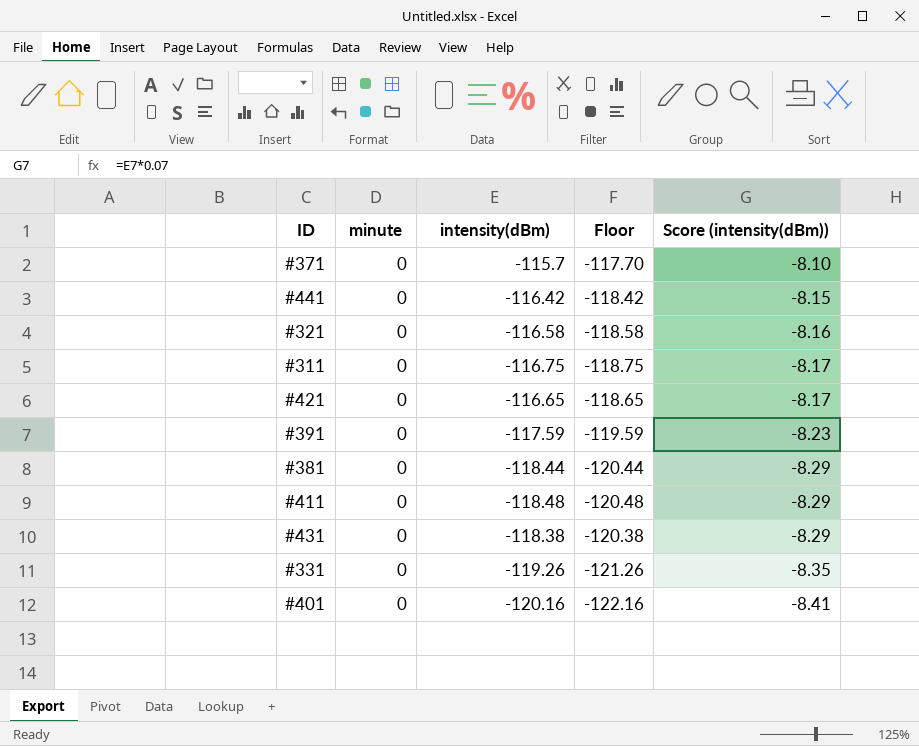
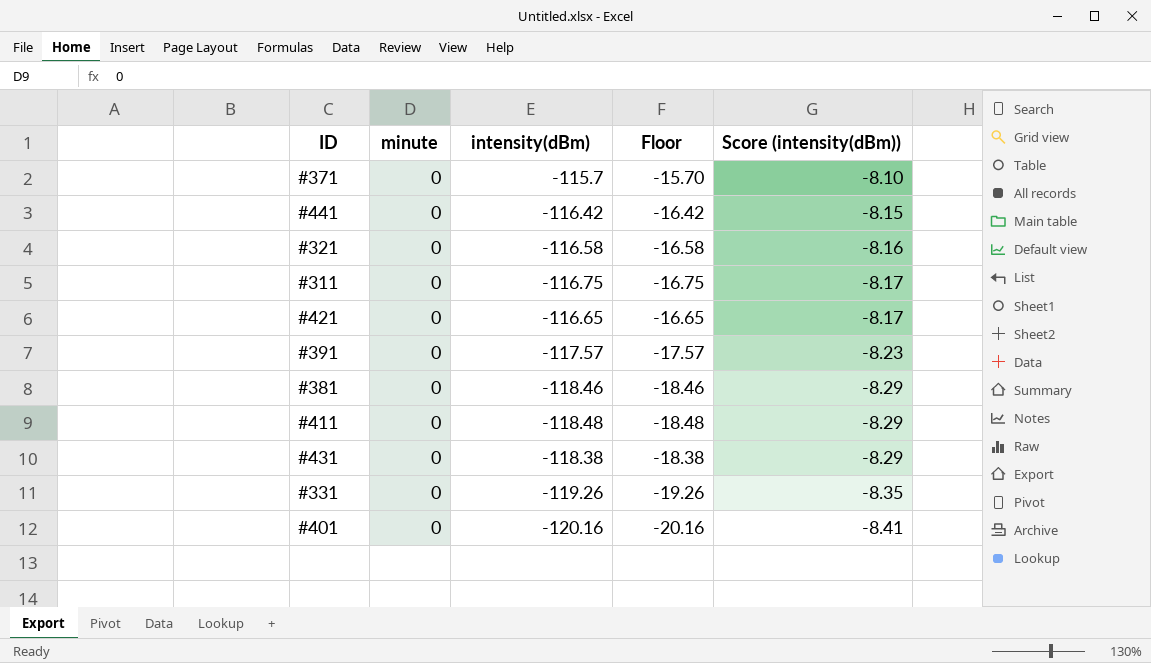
column Floor | formula: [intensity(dBm)] - 2 -> [intensity(dBm)] + 100
#391 | intensity(dBm): -117.59 -> -117.57
#381 | intensity(dBm): -118.44 -> -118.46

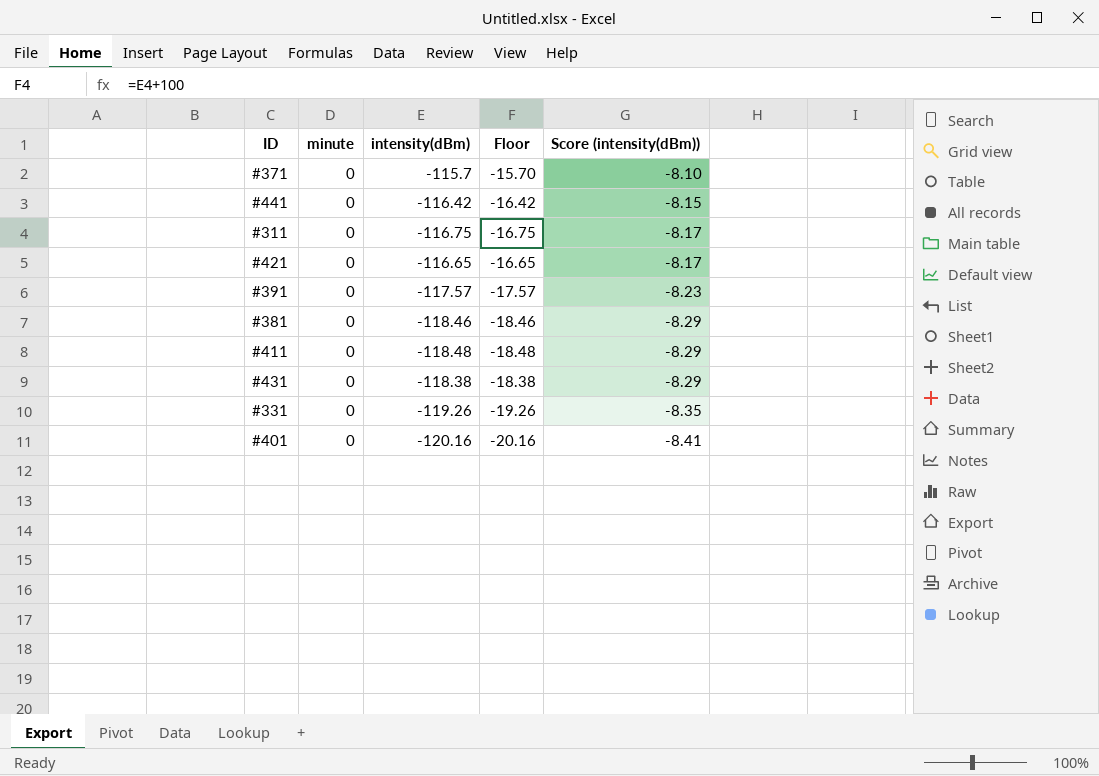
row #321: 0 | -116.58 | -16.58 | -8.16 -> none

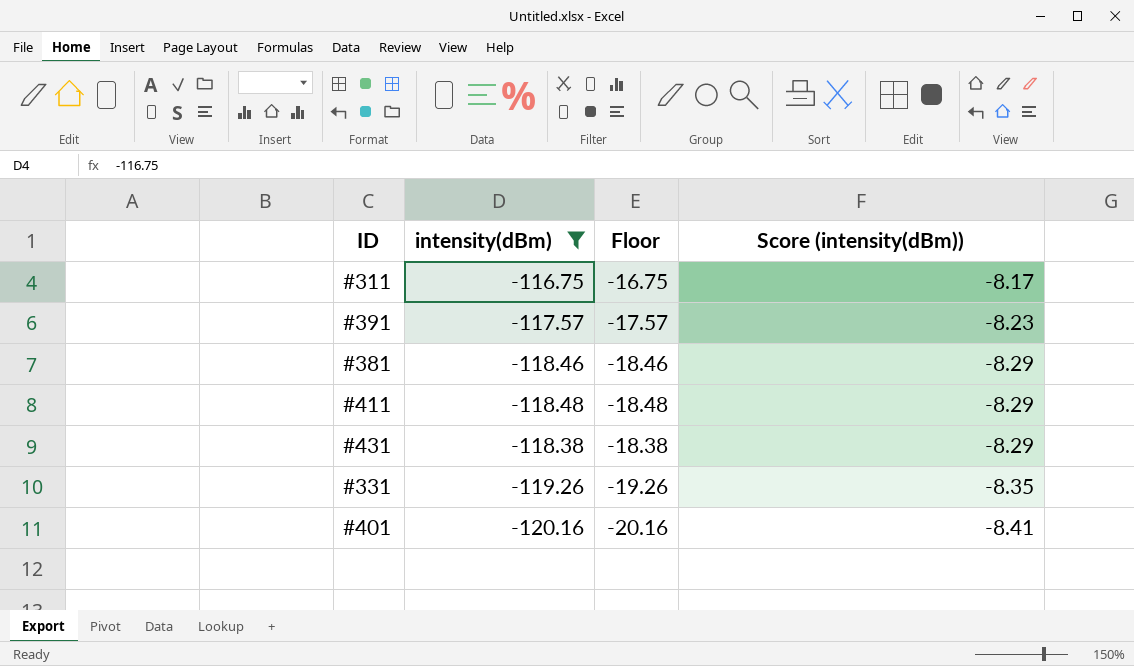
filter: none -> intensity(dBm) <= -116.75
column minute | position: 2 -> none

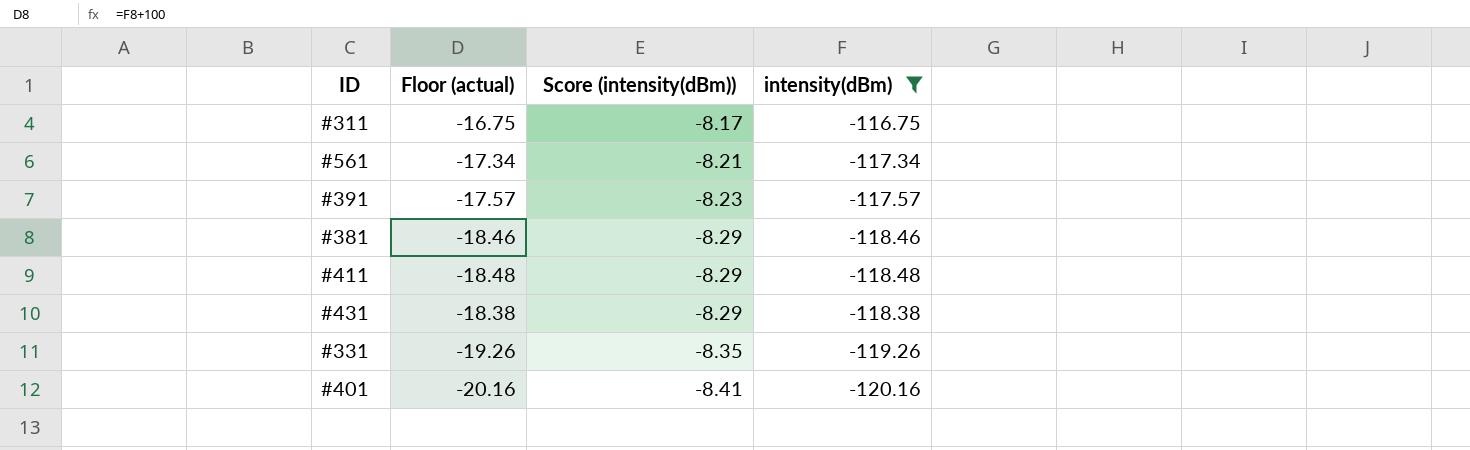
column name: Floor -> Floor (actual)
column intensity(dBm) | position: 2 -> 4
row #561: none -> -17.34 | -8.21 | -117.34

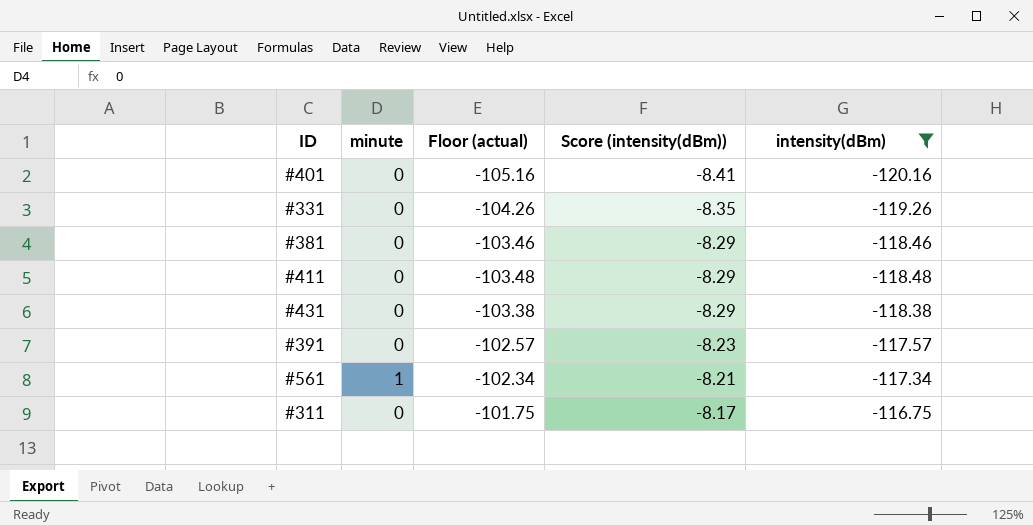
row order: Score (intensity(dBm)) descending -> Score (intensity(dBm)) ascending
column minute | position: none -> 2
column Floor (actual) | formula: [intensity(dBm)] + 100 -> [intensity(dBm)] + 15

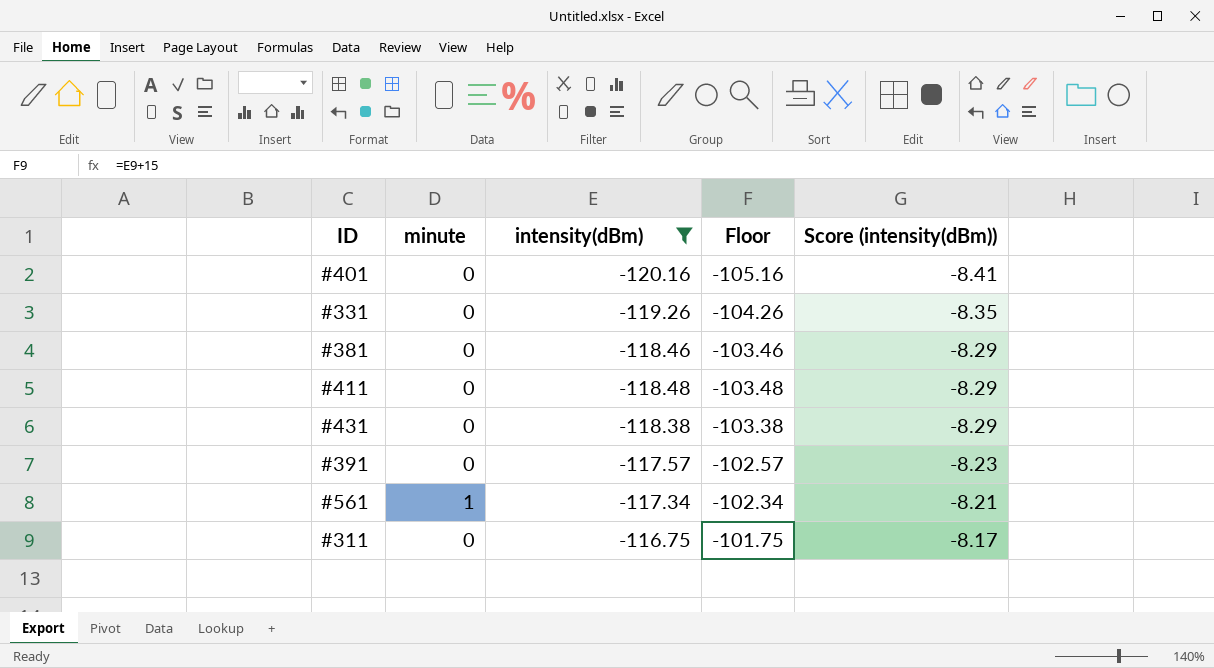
column intensity(dBm) | position: 5 -> 3
column name: Floor (actual) -> Floor

